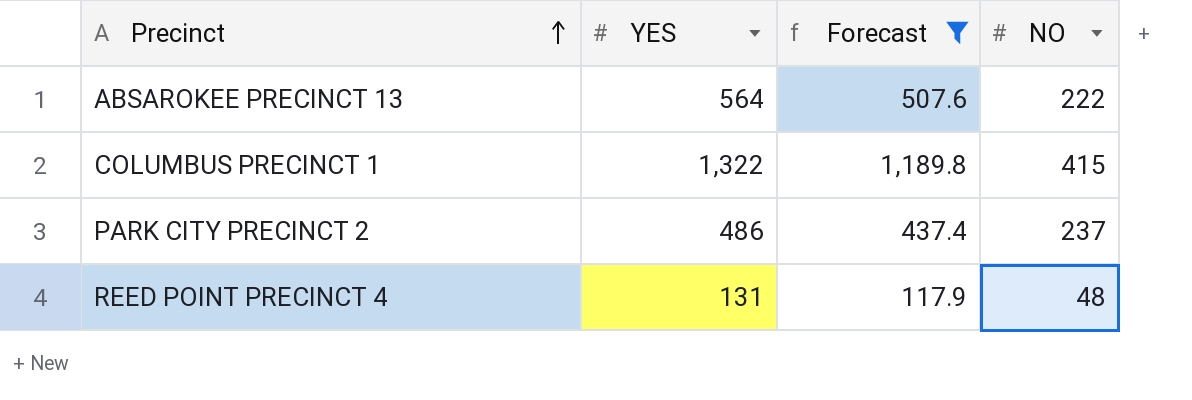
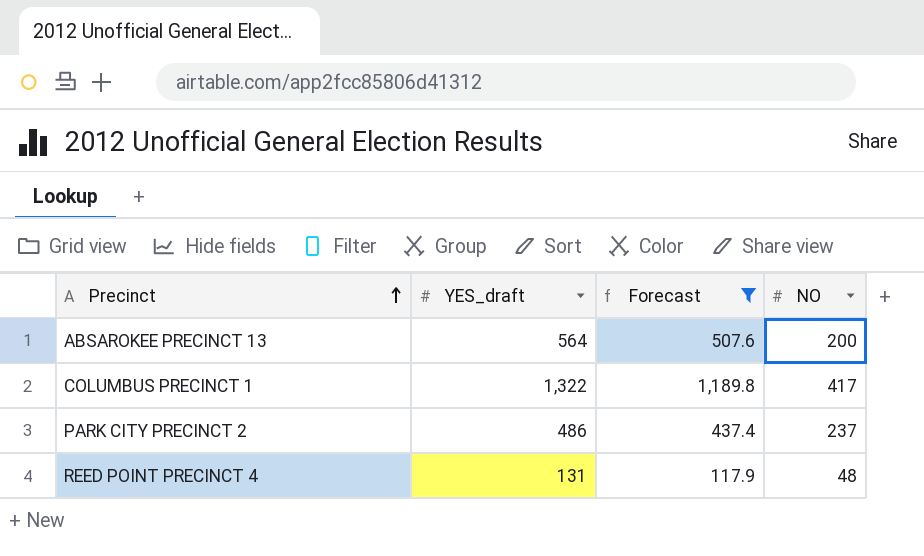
column name: YES -> YES_draft
ABSAROKEE PRECINCT 13 | NO: 222 -> 200
COLUMBUS PRECINCT 1 | NO: 415 -> 417

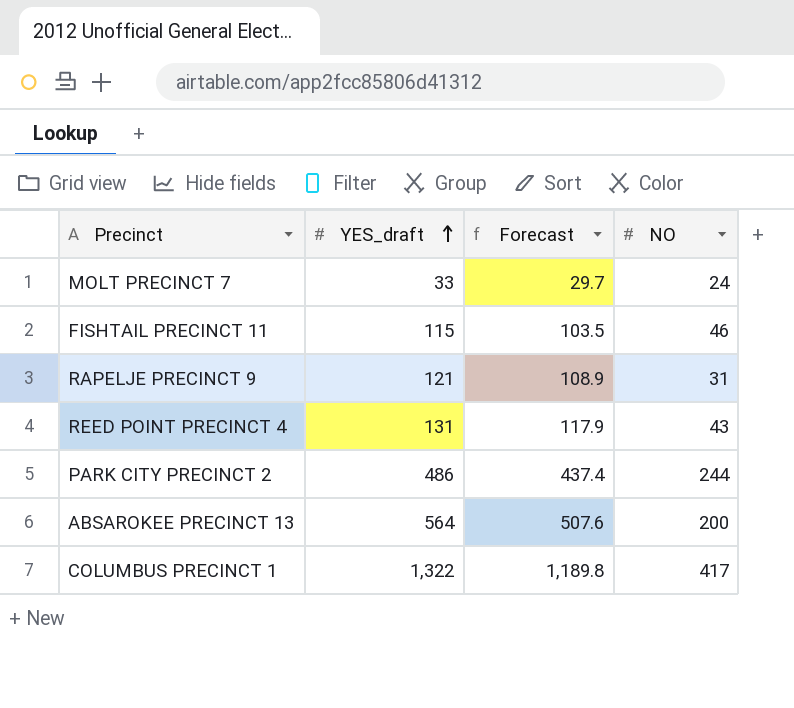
filter: Forecast >= 117.9 -> none
row order: Precinct ascending -> YES_draft ascending
REED POINT PRECINCT 4 | NO: 48 -> 43
PARK CITY PRECINCT 2 | NO: 237 -> 244

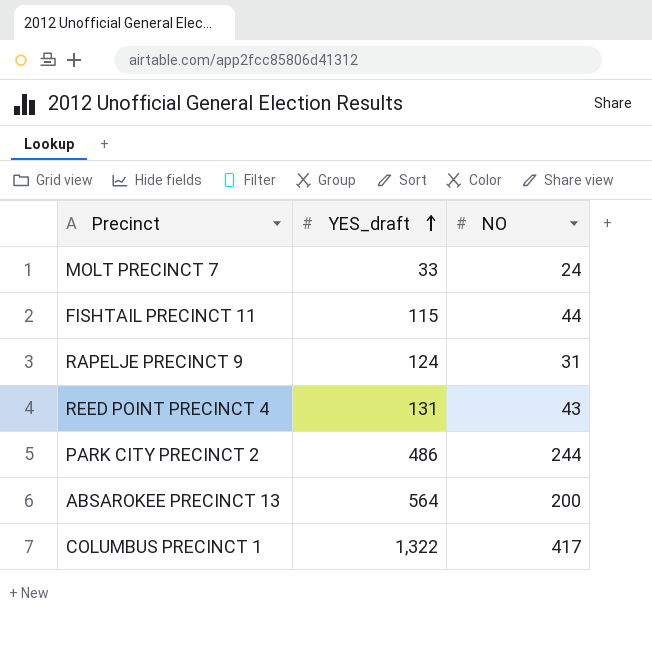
column Forecast | formula: [YES_draft] * 0.9 -> none
FISHTAIL PRECINCT 11 | NO: 46 -> 44
RAPELJE PRECINCT 9 | YES_draft: 121 -> 124

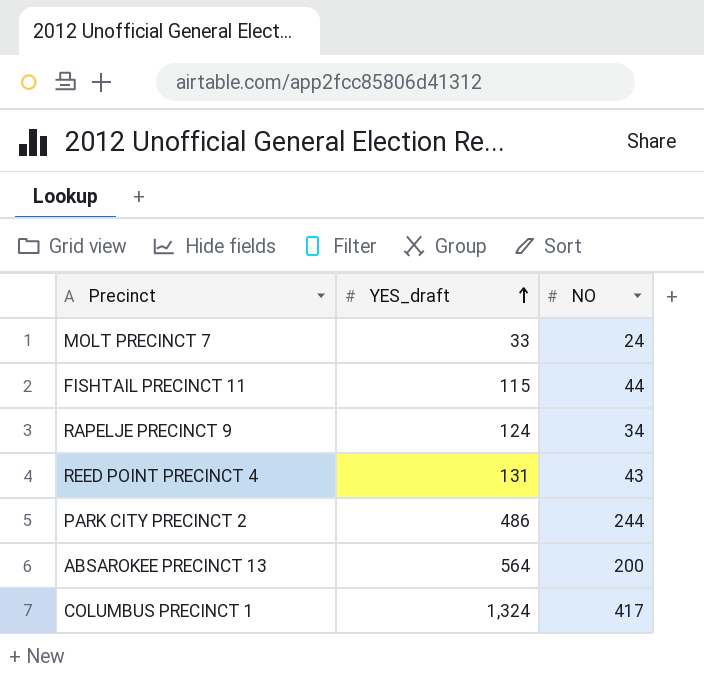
RAPELJE PRECINCT 9 | NO: 31 -> 34
COLUMBUS PRECINCT 1 | YES_draft: 1,322 -> 1,324

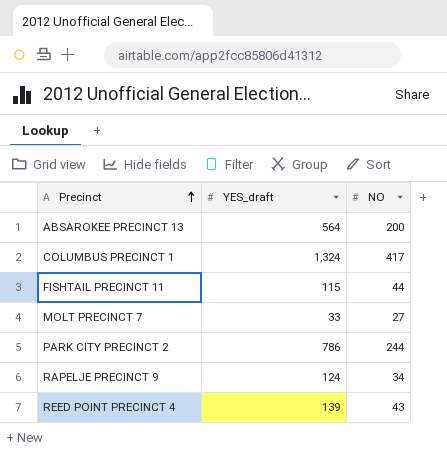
row order: YES_draft ascending -> Precinct ascending
MOLT PRECINCT 7 | NO: 24 -> 27
PARK CITY PRECINCT 2 | YES_draft: 486 -> 786
REED POINT PRECINCT 4 | YES_draft: 131 -> 139

